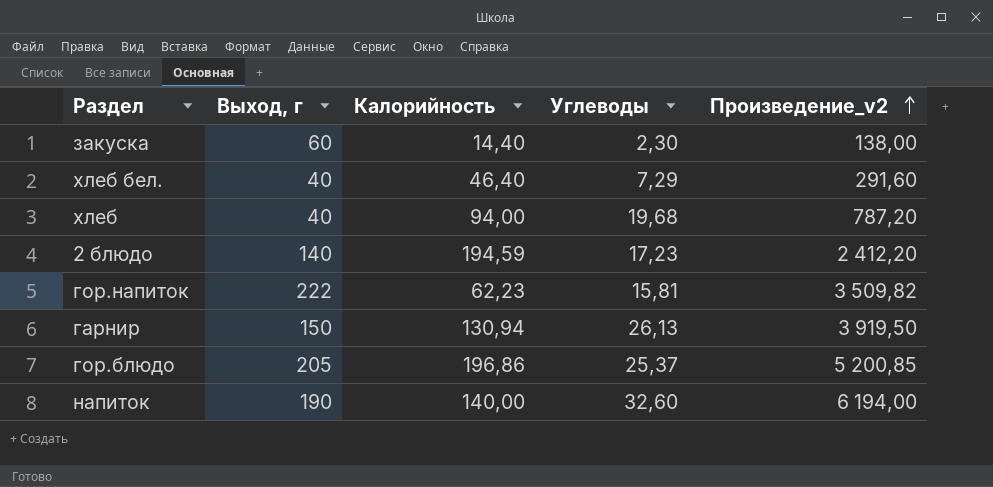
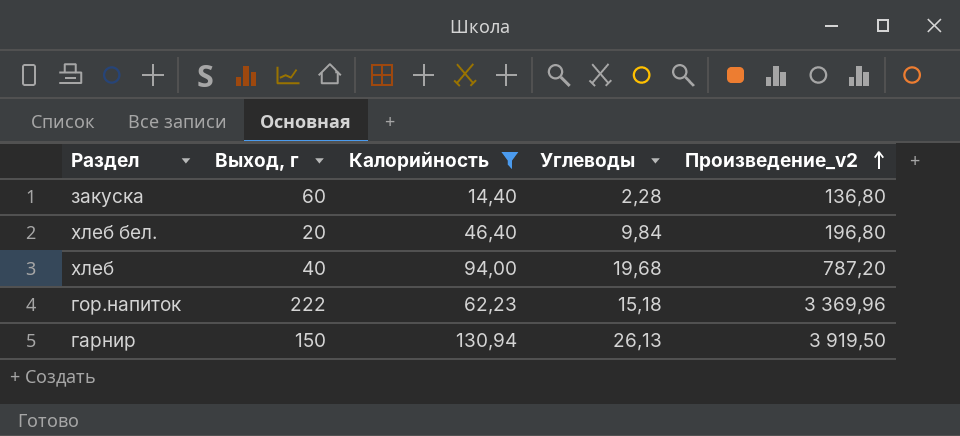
filter: none -> Калорийность <= 130,94
закуска | Углеводы: 2,30 -> 2,28
закуска | Произведение_v2: 138,00 -> 136,80
хлеб бел. | Выход, г: 40 -> 20
хлеб бел. | Углеводы: 7,29 -> 9,84
хлеб бел. | Произведение_v2: 291,60 -> 196,80
гор.напиток | Углеводы: 15,81 -> 15,18
гор.напиток | Произведение_v2: 3 509,82 -> 3 369,96

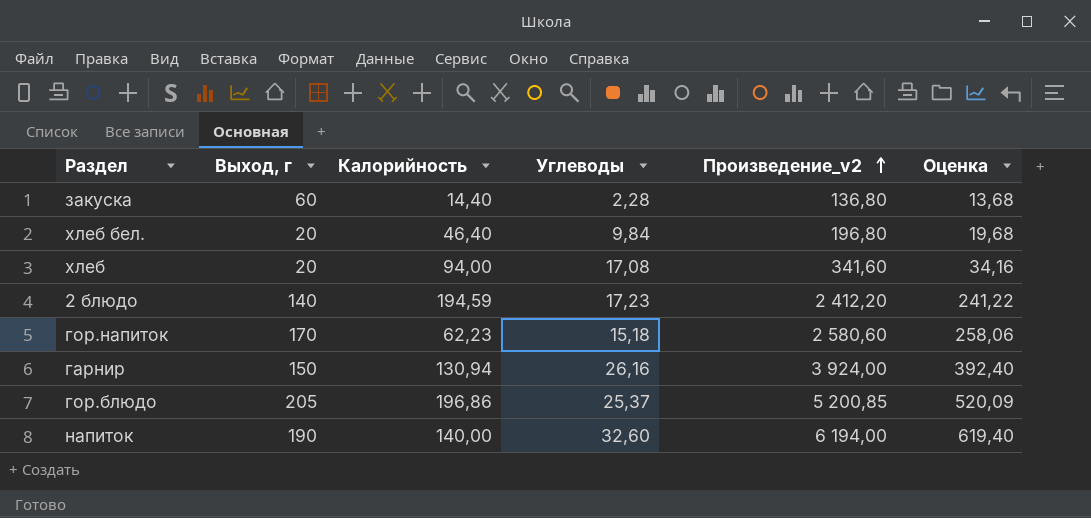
filter: Калорийность <= 130,94 -> none
column Оценка | formula: none -> [Произведение_v2] * 0,1
хлеб | Выход, г: 40 -> 20
хлеб | Углеводы: 19,68 -> 17,08
хлеб | Произведение_v2: 787,20 -> 341,60
гор.напиток | Выход, г: 222 -> 170
гор.напиток | Произведение_v2: 3 369,96 -> 2 580,60
гарнир | Углеводы: 26,13 -> 26,16
гарнир | Произведение_v2: 3 919,50 -> 3 924,00

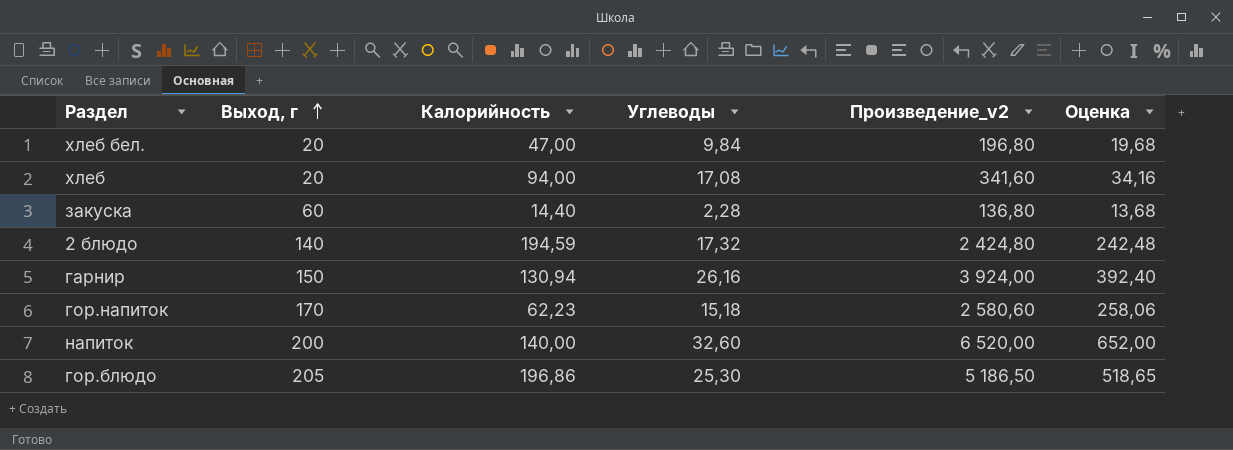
row order: Произведение_v2 ascending -> Выход, г ascending
хлеб бел. | Калорийность: 46,40 -> 47,00
2 блюдо | Углеводы: 17,23 -> 17,32
2 блюдо | Произведение_v2: 2 412,20 -> 2 424,80
2 блюдо | Оценка: 241,22 -> 242,48
напиток | Выход, г: 190 -> 200
напиток | Произведение_v2: 6 194,00 -> 6 520,00
напиток | Оценка: 619,40 -> 652,00
гор.блюдо | Углеводы: 25,37 -> 25,30
гор.блюдо | Произведение_v2: 5 200,85 -> 5 186,50
гор.блюдо | Оценка: 520,09 -> 518,65

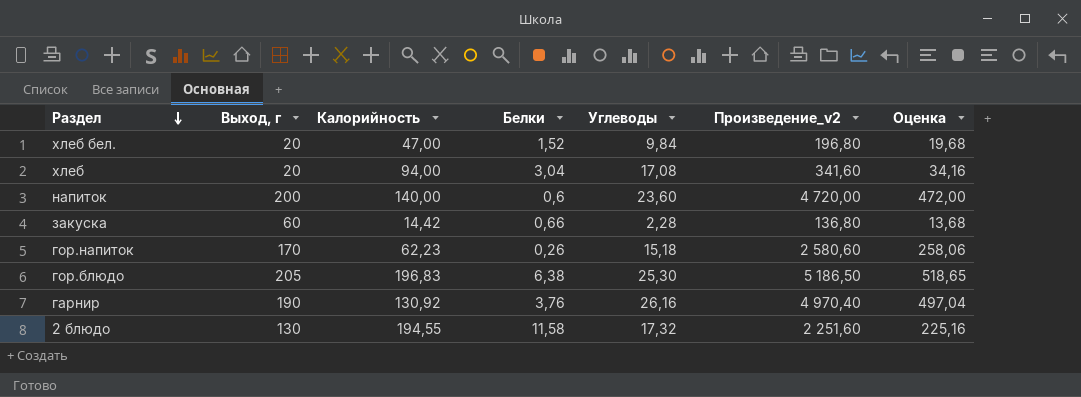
row order: Выход, г ascending -> Раздел descending
column Белки | position: none -> 4
напиток | Углеводы: 32,60 -> 23,60
напиток | Произведение_v2: 6 520,00 -> 4 720,00
напиток | Оценка: 652,00 -> 472,00
закуска | Калорийность: 14,40 -> 14,42
гор.блюдо | Калорийность: 196,86 -> 196,83
гарнир | Выход, г: 150 -> 190
гарнир | Калорийность: 130,94 -> 130,92
гарнир | Произведение_v2: 3 924,00 -> 4 970,40
гарнир | Оценка: 392,40 -> 497,04
2 блюдо | Выход, г: 140 -> 130
2 блюдо | Калорийность: 194,59 -> 194,55
2 блюдо | Произведение_v2: 2 424,80 -> 2 251,60
2 блюдо | Оценка: 242,48 -> 225,16

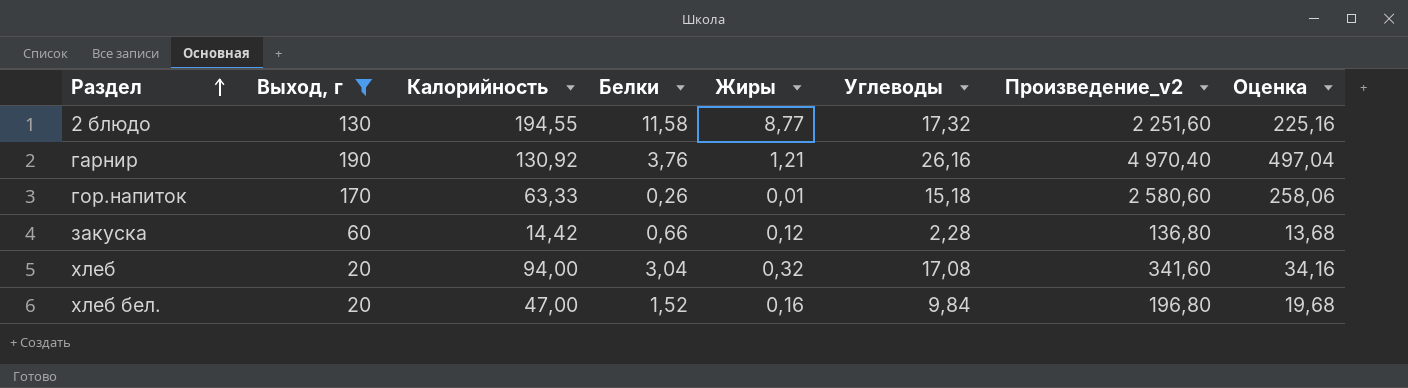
filter: none -> Выход, г <= 190
row order: Раздел descending -> Раздел ascending
column Жиры | position: none -> 5
гор.напиток | Калорийность: 62,23 -> 63,33

